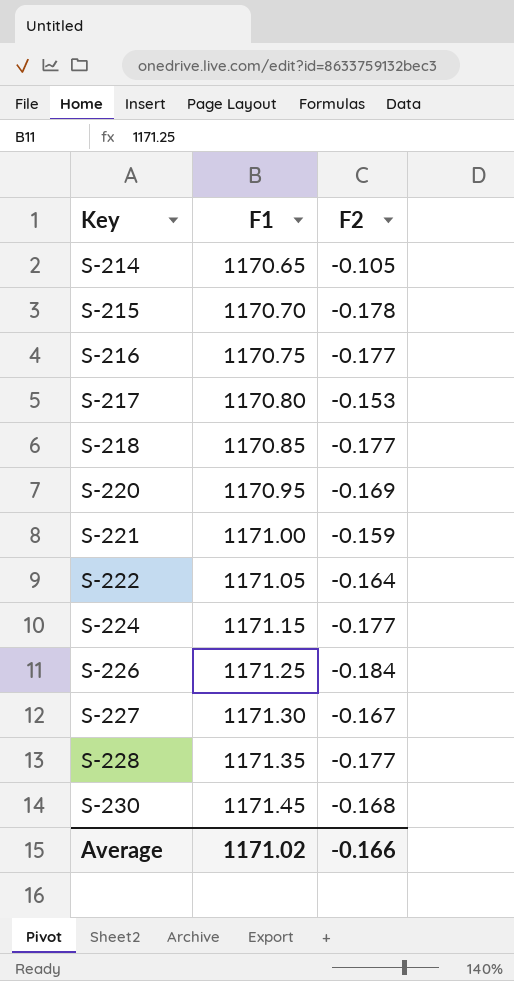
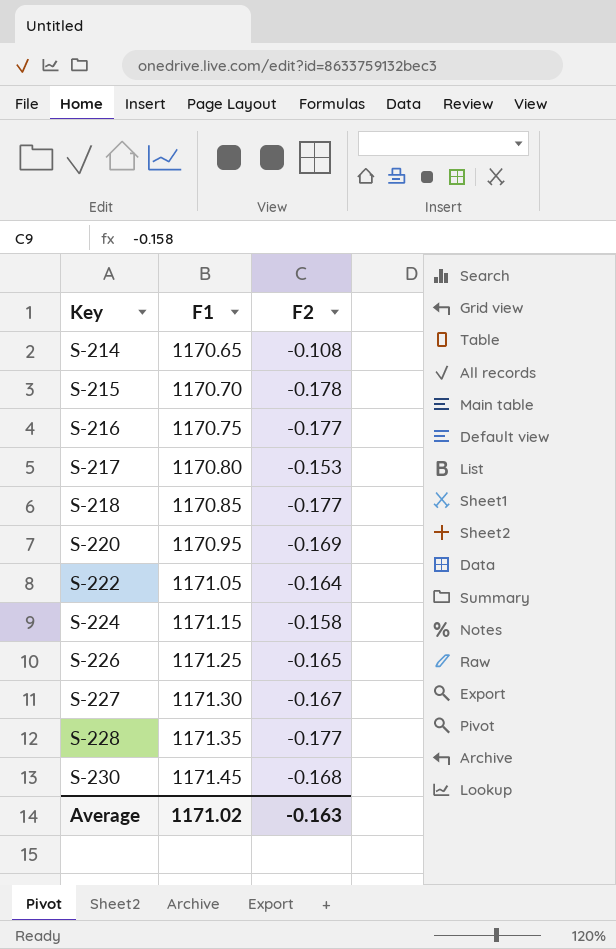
row S-221: 1171.00 | -0.159 -> none
S-214 | F2: -0.105 -> -0.108
S-224 | F2: -0.177 -> -0.158
S-226 | F2: -0.184 -> -0.165
Average | F2: -0.166 -> -0.163

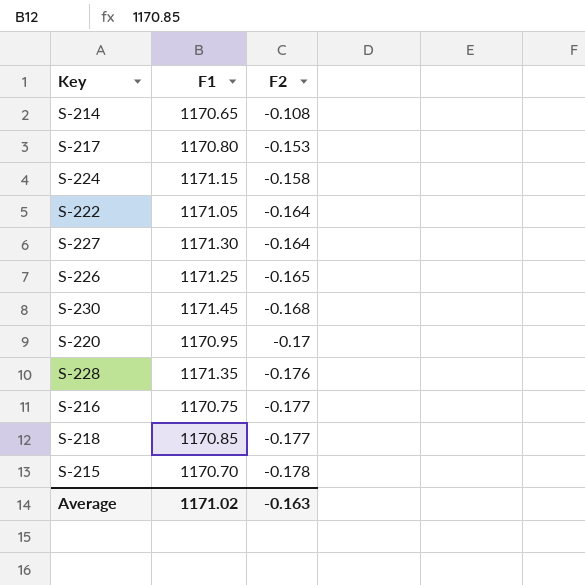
row order: Key ascending -> F2 descending
S-227 | F2: -0.167 -> -0.164
S-220 | F2: -0.169 -> -0.17
S-228 | F2: -0.177 -> -0.176

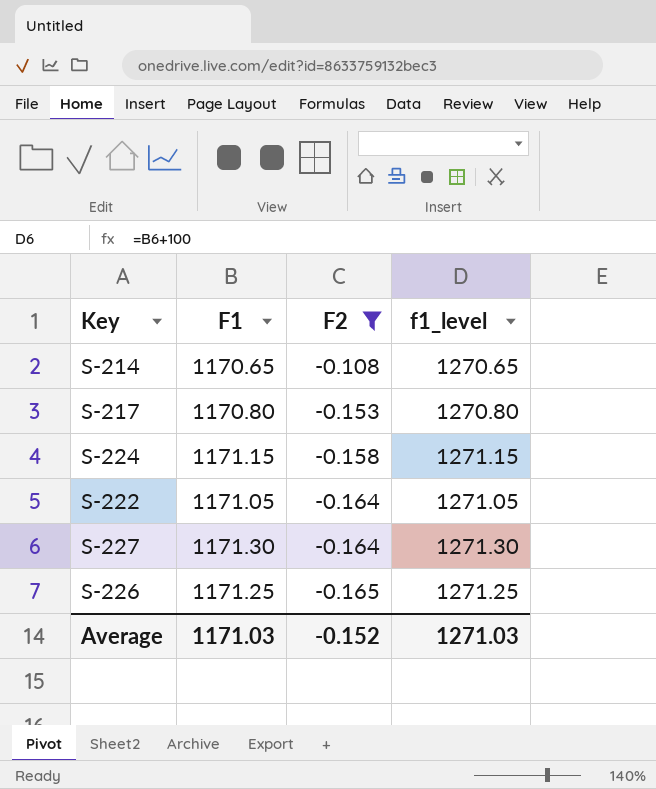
filter: none -> F2 >= -0.165
column f1_level | formula: none -> [F1] + 100
Average | F1: 1171.02 -> 1171.03
Average | F2: -0.163 -> -0.152

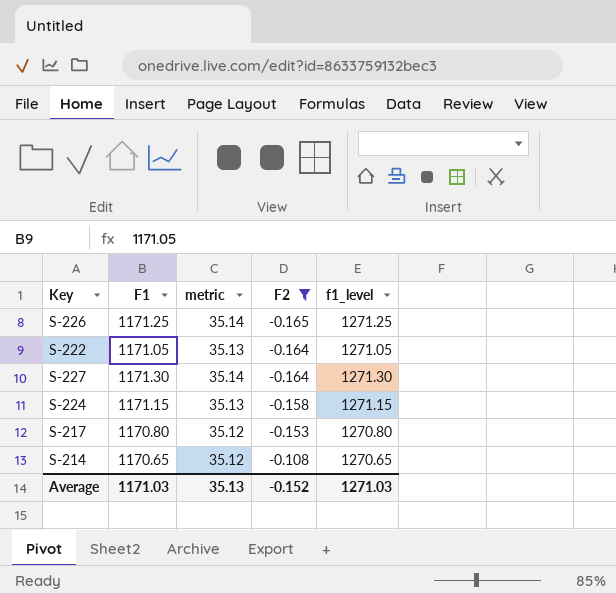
row order: F2 descending -> F2 ascending
column metric | formula: none -> [F1] * 0.03

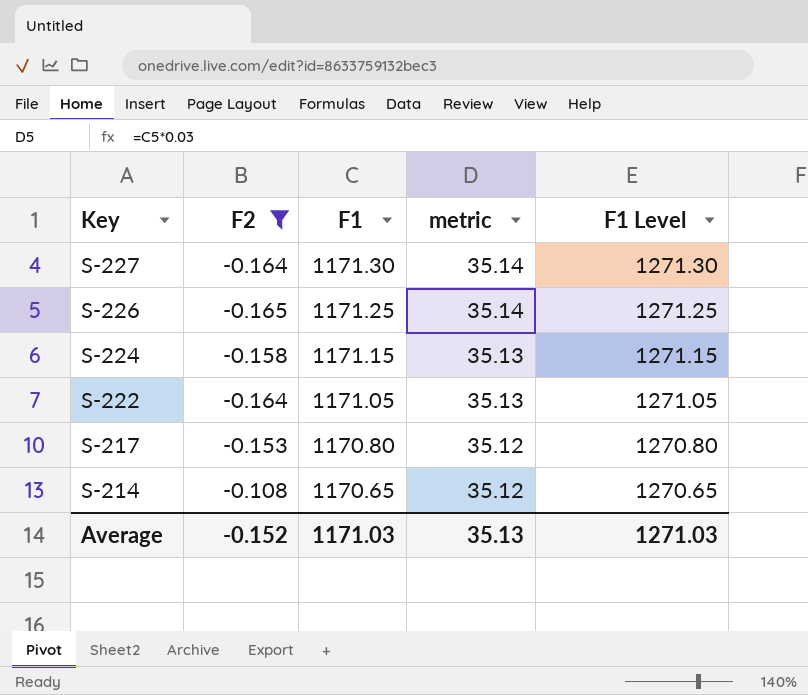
row order: F2 ascending -> Key descending
column F2 | position: 4 -> 2
column name: f1_level -> F1 Level

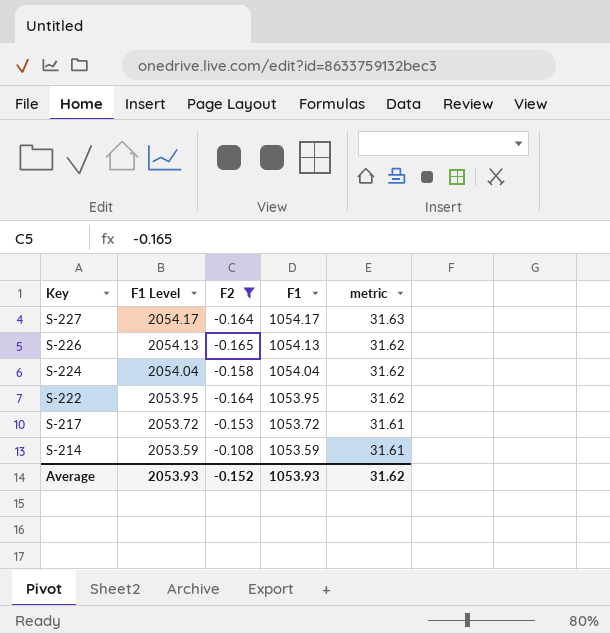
column F1 Level | formula: [F1] + 100 -> [F1] + 1000
column F1 Level | position: 5 -> 2
S-227 | F1: 1171.30 -> 1054.17
S-227 | metric: 35.14 -> 31.63
S-226 | F1: 1171.25 -> 1054.13
S-226 | metric: 35.14 -> 31.62
S-224 | F1: 1171.15 -> 1054.04
S-224 | metric: 35.13 -> 31.62
S-222 | F1: 1171.05 -> 1053.95
S-222 | metric: 35.13 -> 31.62
S-217 | F1: 1170.80 -> 1053.72
S-217 | metric: 35.12 -> 31.61
S-214 | F1: 1170.65 -> 1053.59
S-214 | metric: 35.12 -> 31.61
Average | F1 Level: 1271.03 -> 2053.93
Average | F1: 1171.03 -> 1053.93
Average | metric: 35.13 -> 31.62

